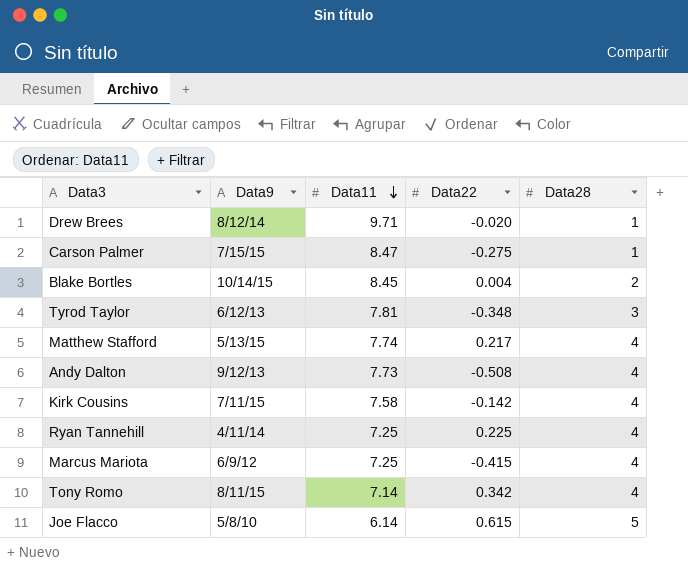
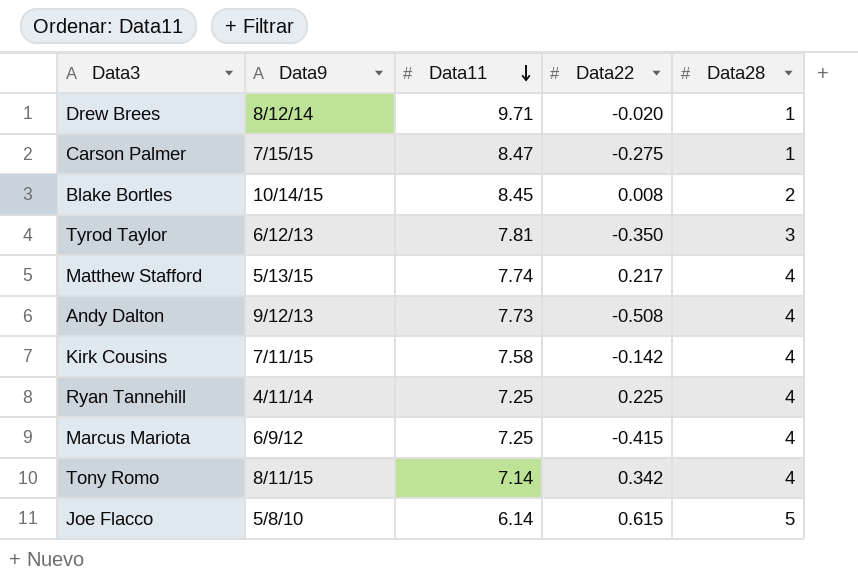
Blake Bortles | Data22: 0.004 -> 0.008
Tyrod Taylor | Data22: -0.348 -> -0.350

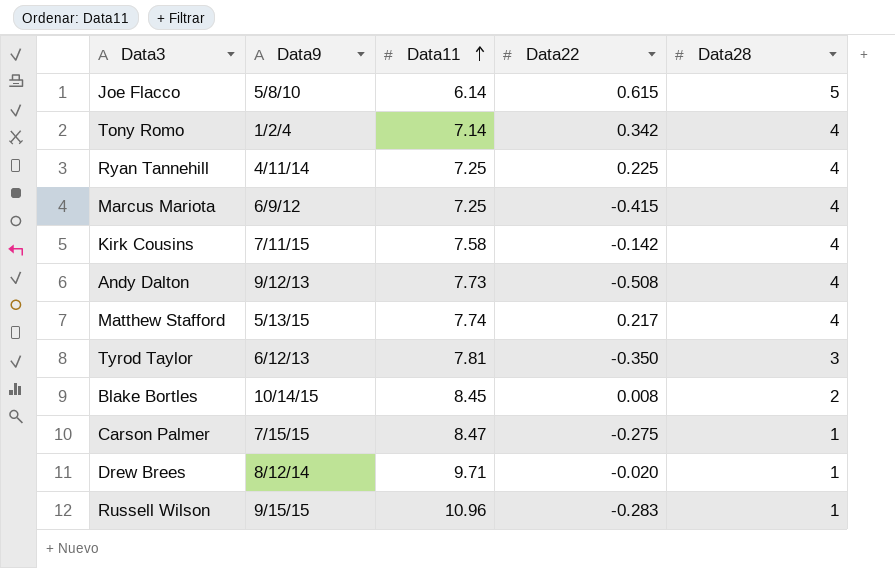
row order: Data11 descending -> Data11 ascending
Tony Romo | Data9: 8/11/15 -> 1/2/4
row Russell Wilson: none -> 9/15/15 | 10.96 | -0.283 | 1

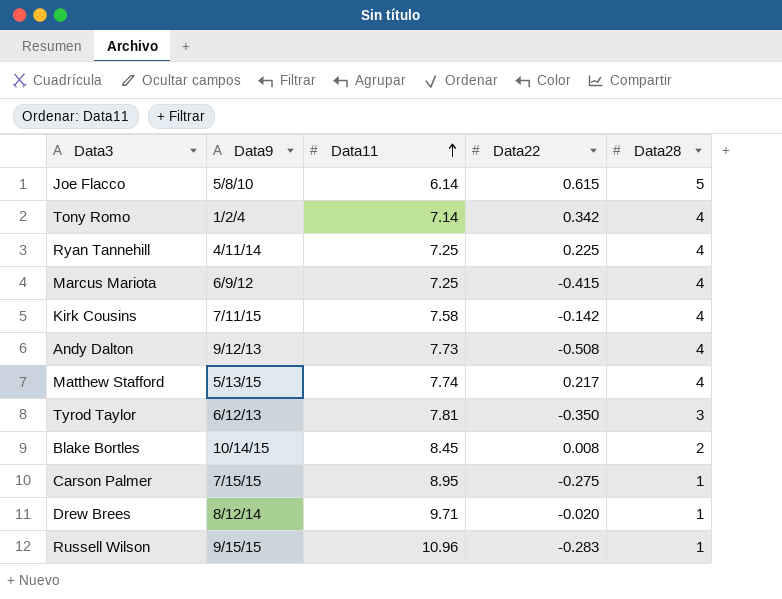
Carson Palmer | Data11: 8.47 -> 8.95

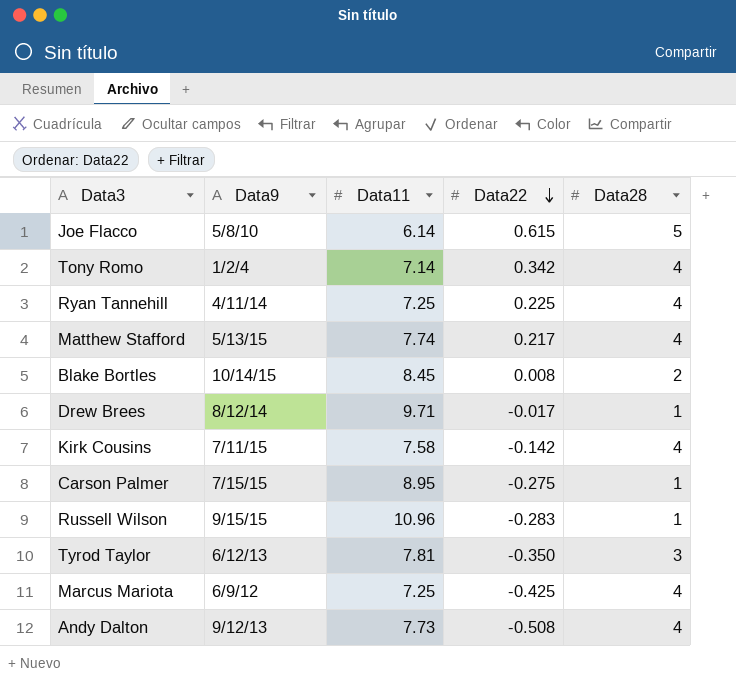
row order: Data11 ascending -> Data22 descending
Drew Brees | Data22: -0.020 -> -0.017
Marcus Mariota | Data22: -0.415 -> -0.425

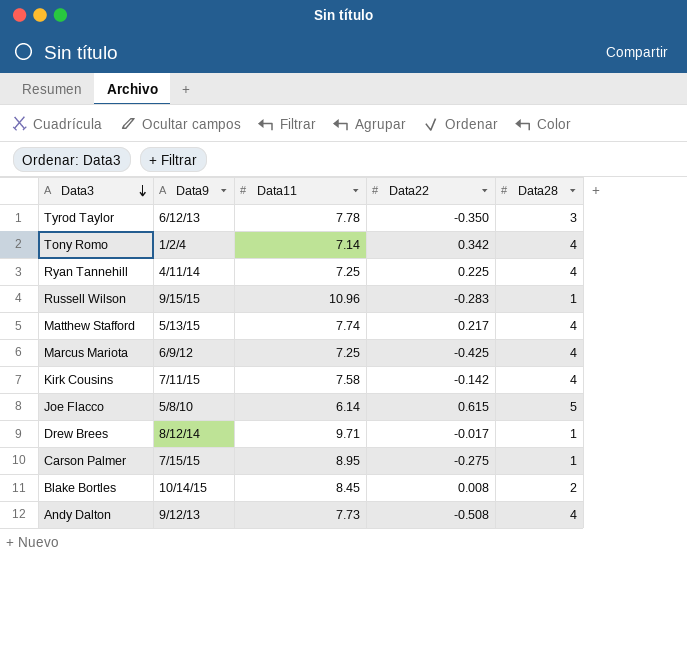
row order: Data22 descending -> Data3 descending
Tyrod Taylor | Data11: 7.81 -> 7.78

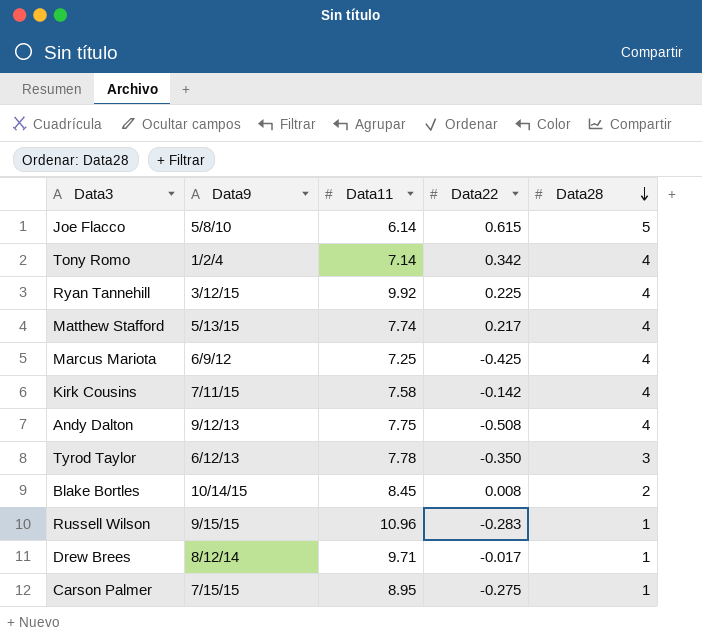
row order: Data3 descending -> Data28 descending
Ryan Tannehill | Data9: 4/11/14 -> 3/12/15
Ryan Tannehill | Data11: 7.25 -> 9.92
Andy Dalton | Data11: 7.73 -> 7.75

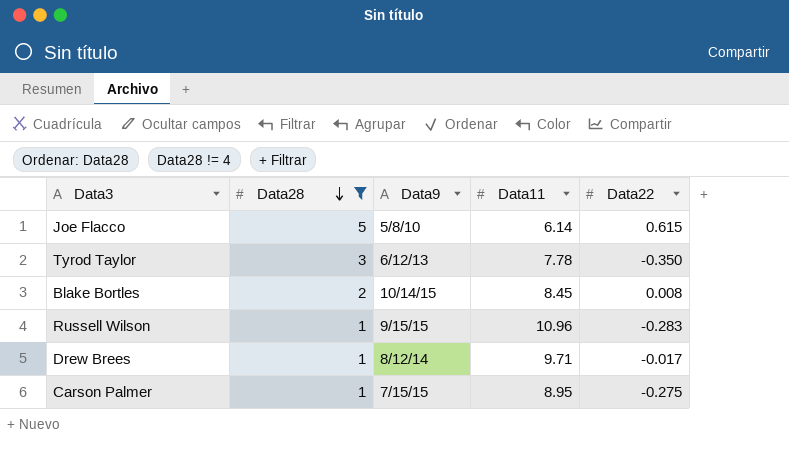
filter: none -> Data28 != 4
column Data28 | position: 5 -> 2

